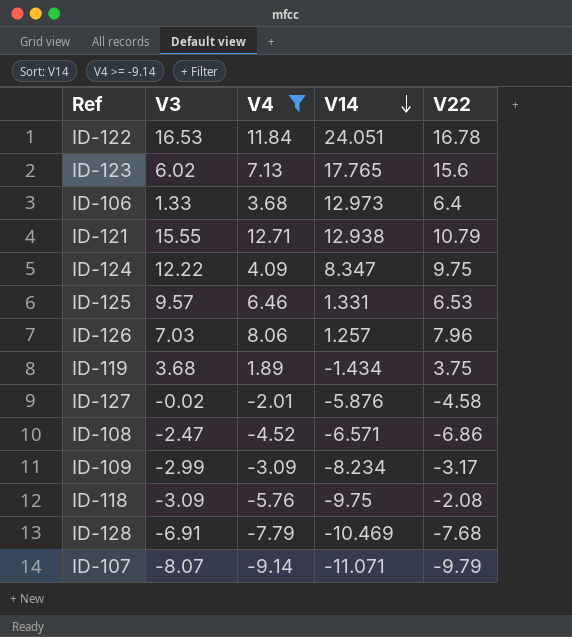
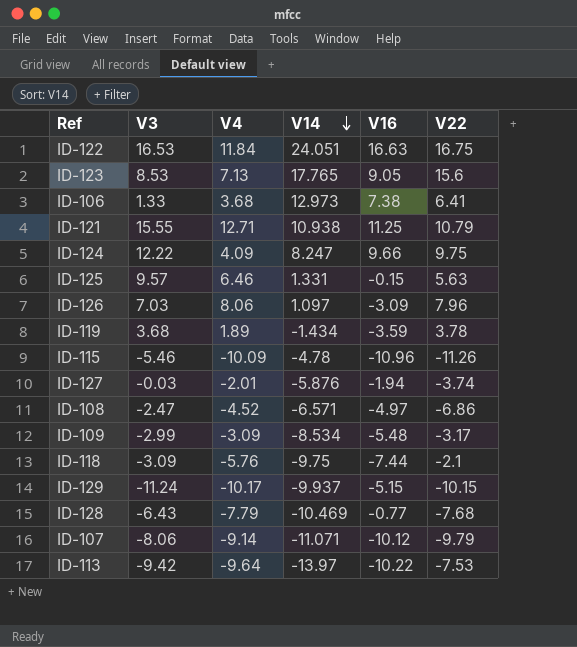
filter: V4 >= -9.14 -> none
column V16 | position: none -> 5
ID-122 | V22: 16.78 -> 16.75
ID-123 | V3: 6.02 -> 8.53
ID-106 | V22: 6.4 -> 6.41
ID-121 | V14: 12.938 -> 10.938
ID-124 | V14: 8.347 -> 8.247
ID-125 | V22: 6.53 -> 5.63
ID-126 | V14: 1.257 -> 1.097
ID-119 | V22: 3.75 -> 3.78
ID-127 | V3: -0.02 -> -0.03
ID-127 | V22: -4.58 -> -3.74
ID-109 | V14: -8.234 -> -8.534
ID-118 | V22: -2.08 -> -2.1
ID-128 | V3: -6.91 -> -6.43
ID-107 | V3: -8.07 -> -8.06

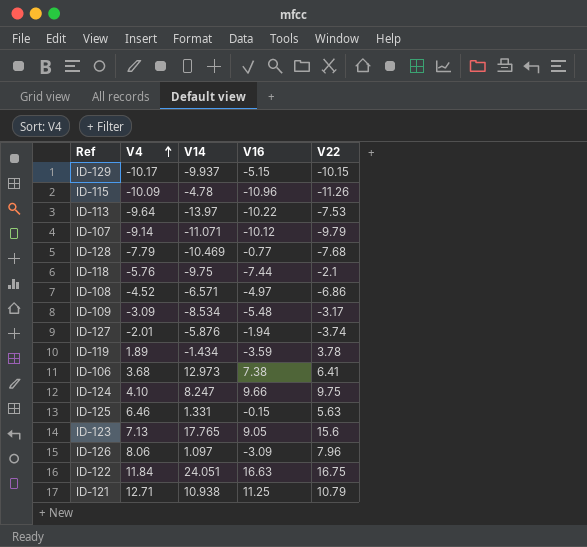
row order: V14 descending -> V4 ascending
column V3 | position: 2 -> none
ID-124 | V4: 4.09 -> 4.10

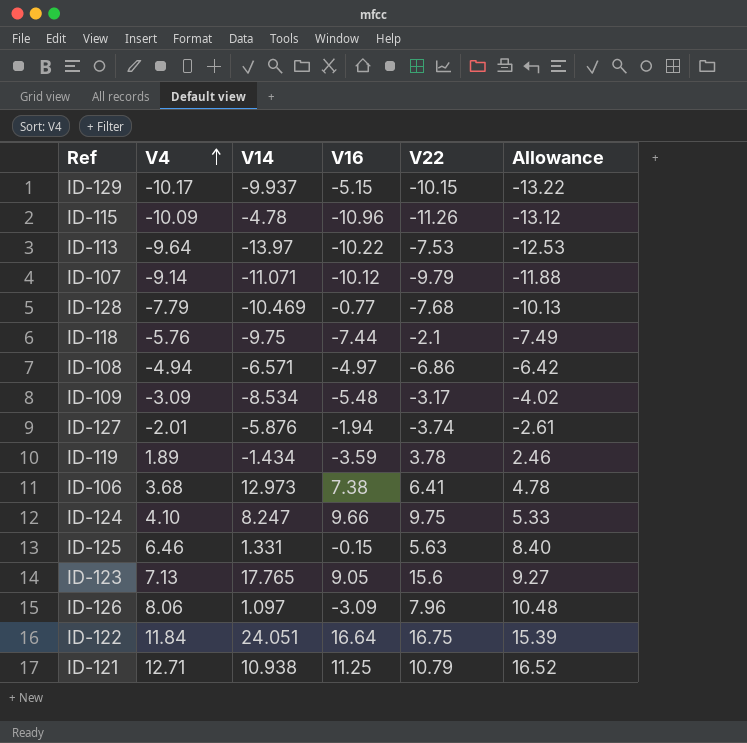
column Allowance | formula: none -> [V4] * 1.3
ID-108 | V4: -4.52 -> -4.94
ID-122 | V16: 16.63 -> 16.64

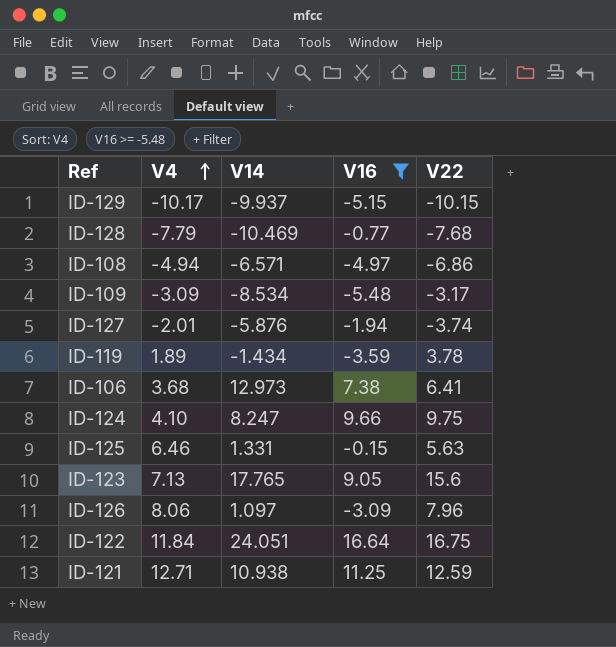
filter: none -> V16 >= -5.48
column Allowance | formula: [V4] * 1.3 -> none
ID-121 | V22: 10.79 -> 12.59

